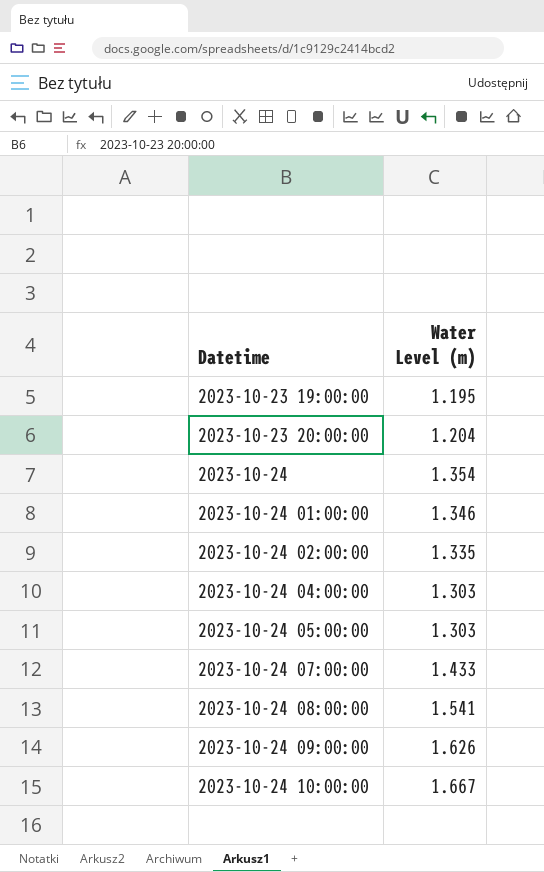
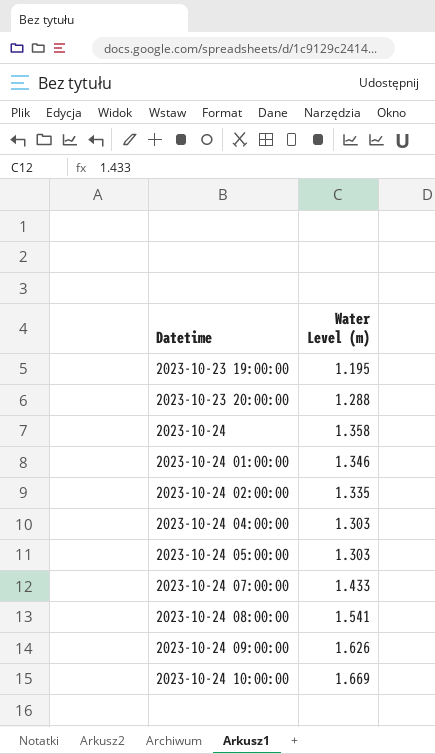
2023-10-23 20:00:00 | Water Level (m): 1.204 -> 1.288
2023-10-24 | Water Level (m): 1.354 -> 1.358
2023-10-24 10:00:00 | Water Level (m): 1.667 -> 1.669

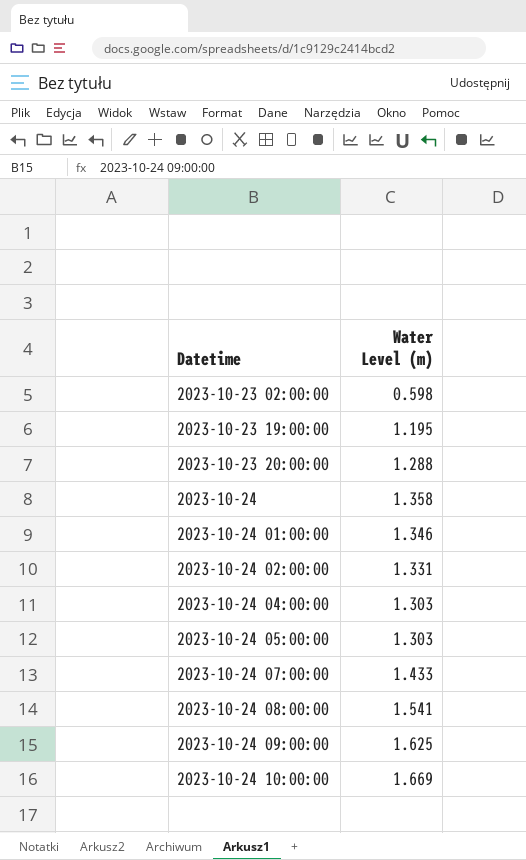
row 2023-10-23 02:00:00: none -> 0.598
2023-10-24 02:00:00 | Water Level (m): 1.335 -> 1.331
2023-10-24 09:00:00 | Water Level (m): 1.626 -> 1.625

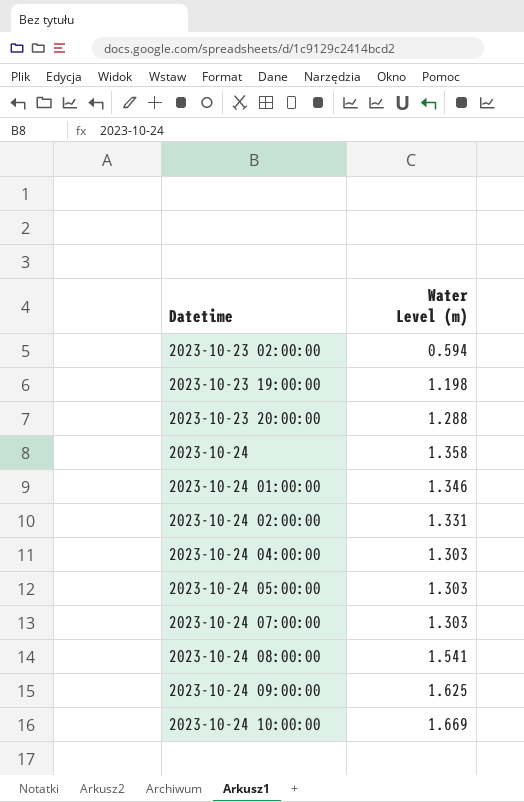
2023-10-23 02:00:00 | Water Level (m): 0.598 -> 0.594
2023-10-23 19:00:00 | Water Level (m): 1.195 -> 1.198
2023-10-24 07:00:00 | Water Level (m): 1.433 -> 1.303

